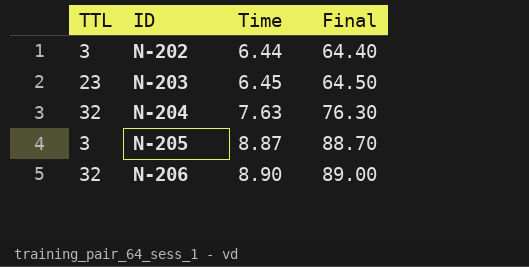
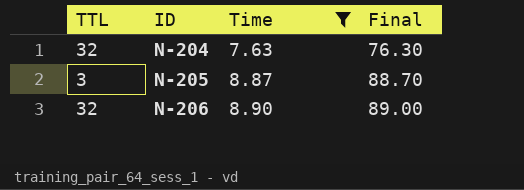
filter: none -> Time >= 7.63

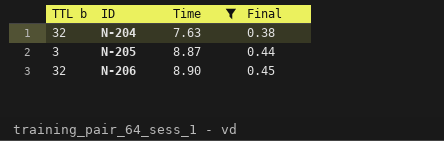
column name: TTL -> TTL b
column Final | formula: [Time] * 10 -> [Time] * 0.05

